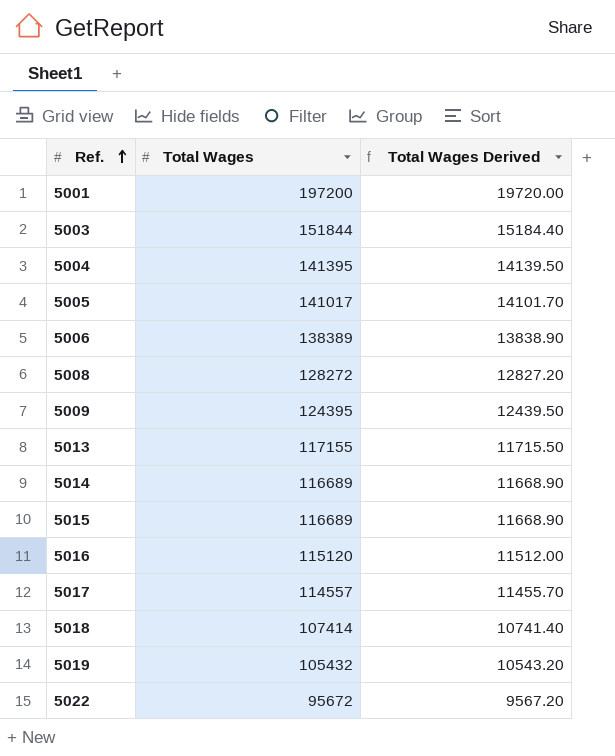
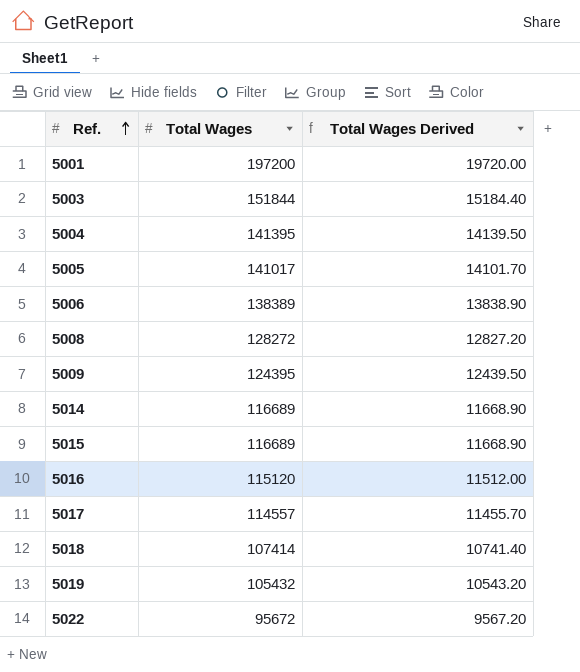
row 5013: 117155 | 11715.50 -> none

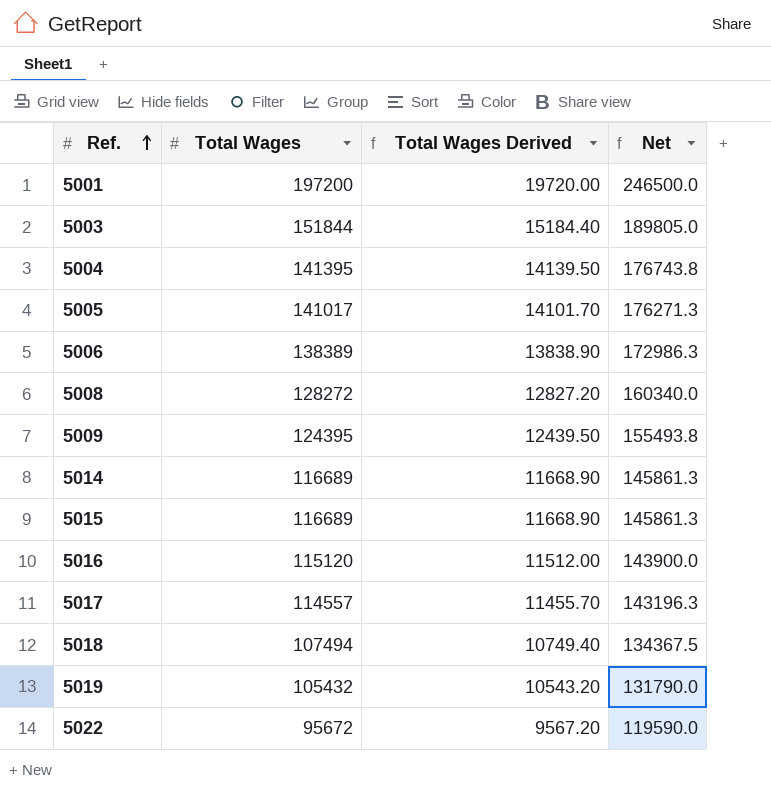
column Net | formula: none -> [Total Wages] * 1.25
5018 | Total Wages: 107414 -> 107494
5018 | Total Wages Derived: 10741.40 -> 10749.40

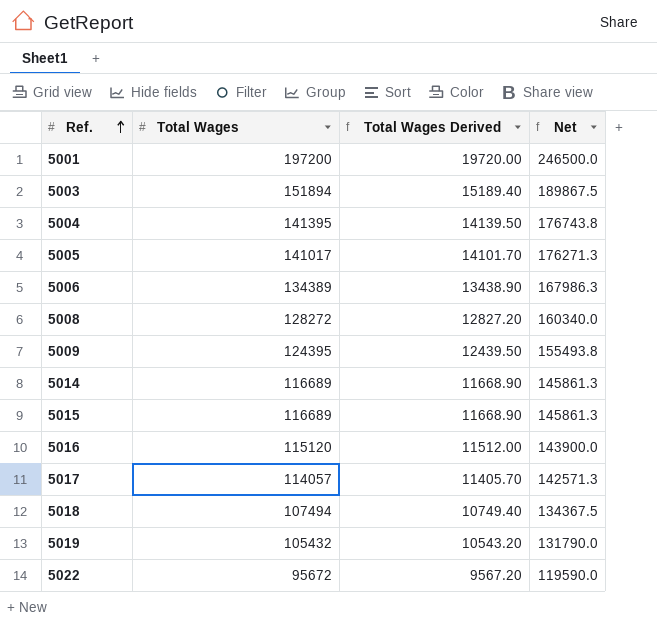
5003 | Total Wages: 151844 -> 151894
5003 | Total Wages Derived: 15184.40 -> 15189.40
5003 | Net: 189805.0 -> 189867.5
5006 | Total Wages: 138389 -> 134389
5006 | Total Wages Derived: 13838.90 -> 13438.90
5006 | Net: 172986.3 -> 167986.3
5017 | Total Wages: 114557 -> 114057
5017 | Total Wages Derived: 11455.70 -> 11405.70
5017 | Net: 143196.3 -> 142571.3

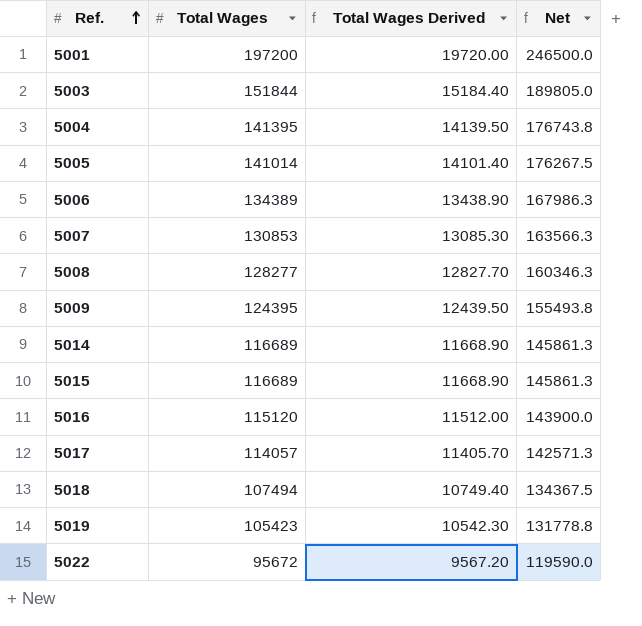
5003 | Total Wages: 151894 -> 151844
5003 | Total Wages Derived: 15189.40 -> 15184.40
5003 | Net: 189867.5 -> 189805.0
5005 | Total Wages: 141017 -> 141014
5005 | Total Wages Derived: 14101.70 -> 14101.40
5005 | Net: 176271.3 -> 176267.5
row 5007: none -> 130853 | 13085.30 | 163566.3
5008 | Total Wages: 128272 -> 128277
5008 | Total Wages Derived: 12827.20 -> 12827.70
5008 | Net: 160340.0 -> 160346.3
5019 | Total Wages: 105432 -> 105423
5019 | Total Wages Derived: 10543.20 -> 10542.30
5019 | Net: 131790.0 -> 131778.8

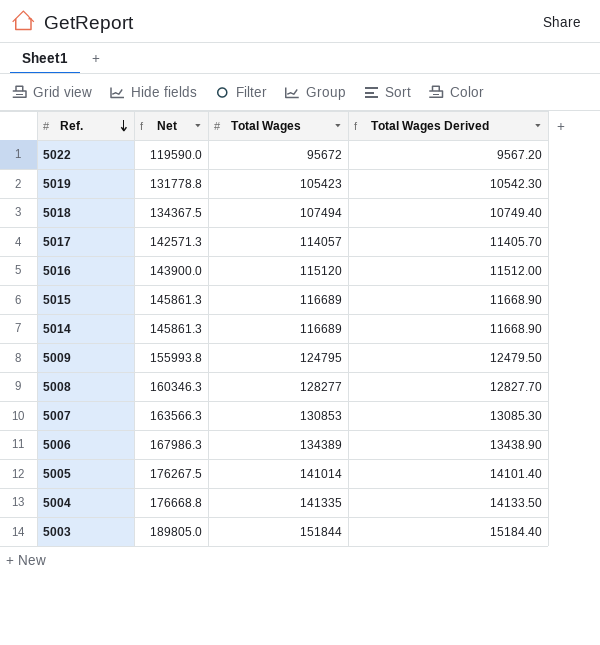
row order: Ref. ascending -> Ref. descending
column Net | position: 4 -> 2
row 5001: 197200 | 19720.00 | 246500.0 -> none
5009 | Net: 155493.8 -> 155993.8
5009 | Total Wages: 124395 -> 124795
5009 | Total Wages Derived: 12439.50 -> 12479.50
5004 | Net: 176743.8 -> 176668.8
5004 | Total Wages: 141395 -> 141335
5004 | Total Wages Derived: 14139.50 -> 14133.50

